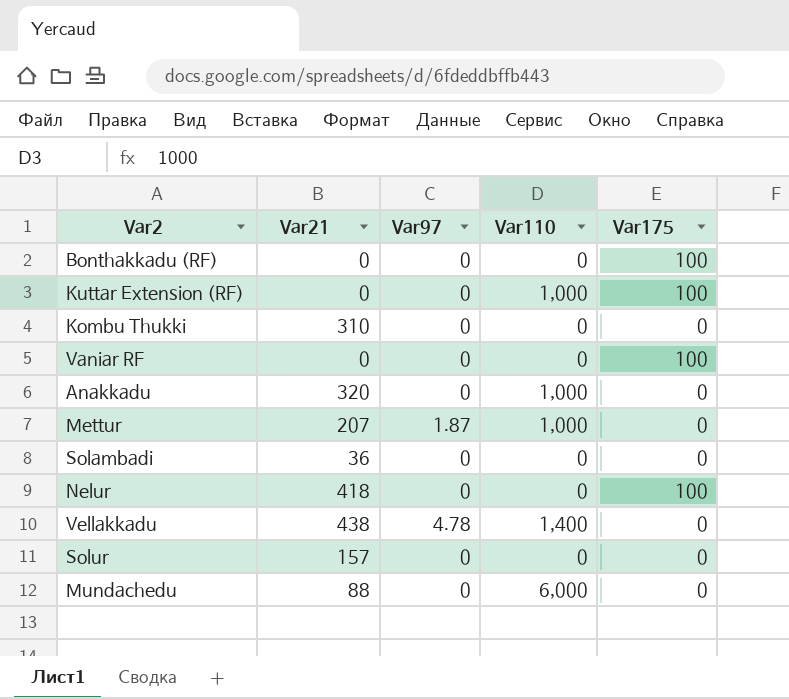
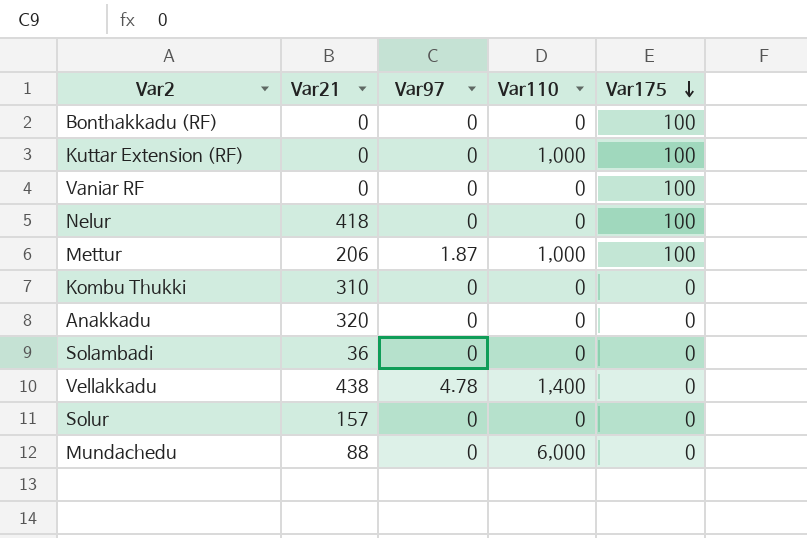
row order: none -> Var175 descending
Mettur | Var21: 207 -> 206
Mettur | Var175: 0 -> 100
Anakkadu | Var110: 1,000 -> 0

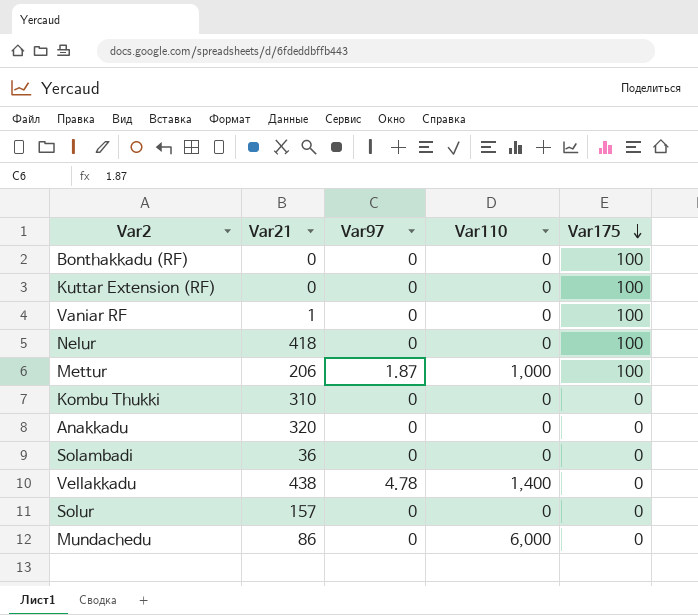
Kuttar Extension (RF) | Var110: 1,000 -> 0
Vaniar RF | Var21: 0 -> 1
Mundachedu | Var21: 88 -> 86

